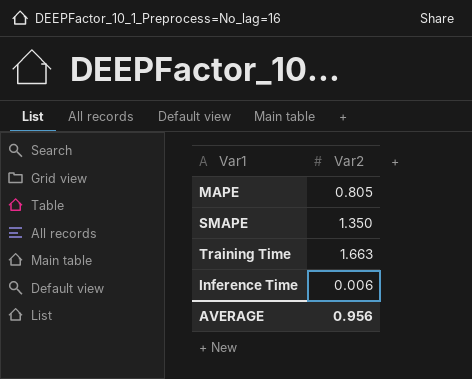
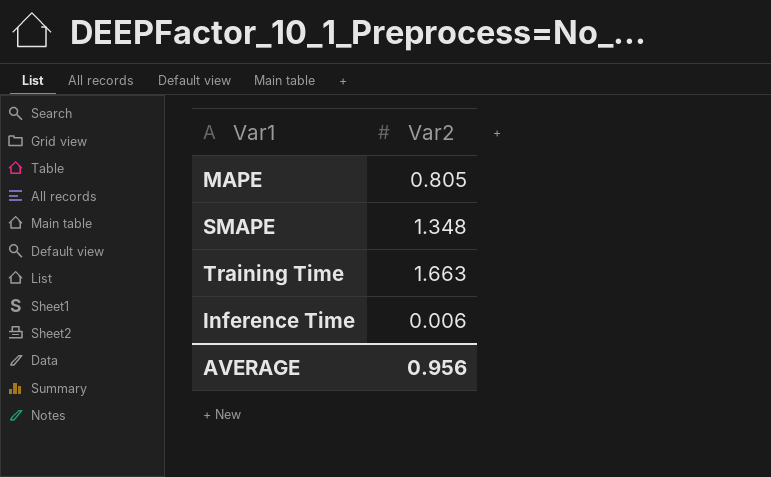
SMAPE | Var2: 1.350 -> 1.348

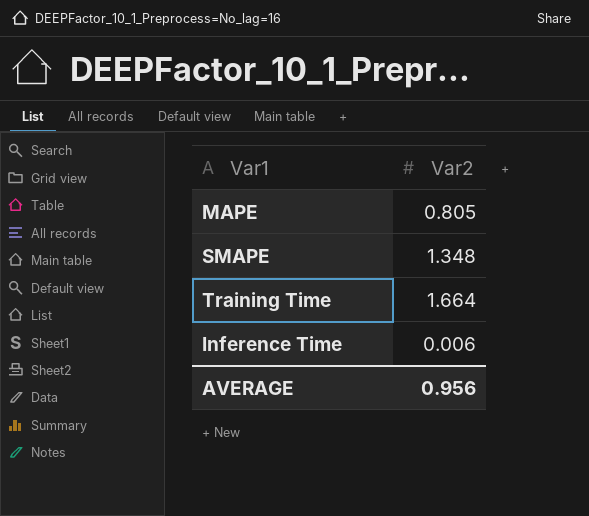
Training Time | Var2: 1.663 -> 1.664

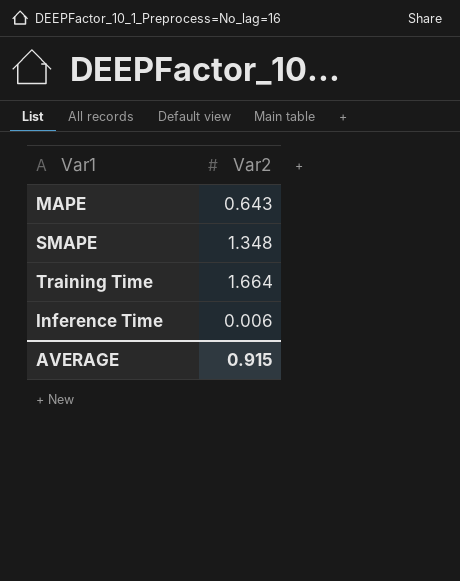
MAPE | Var2: 0.805 -> 0.643
AVERAGE | Var2: 0.956 -> 0.915

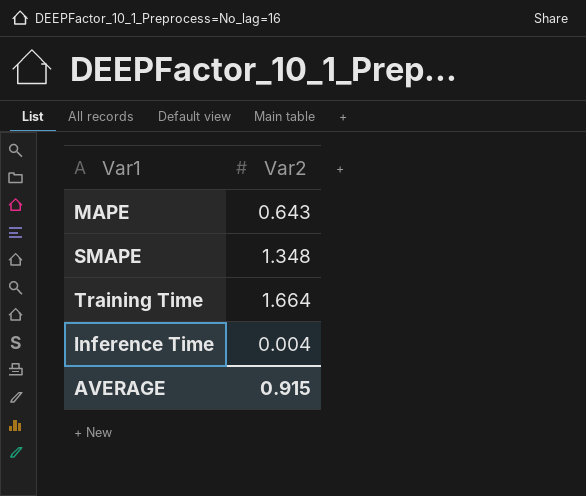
Inference Time | Var2: 0.006 -> 0.004

